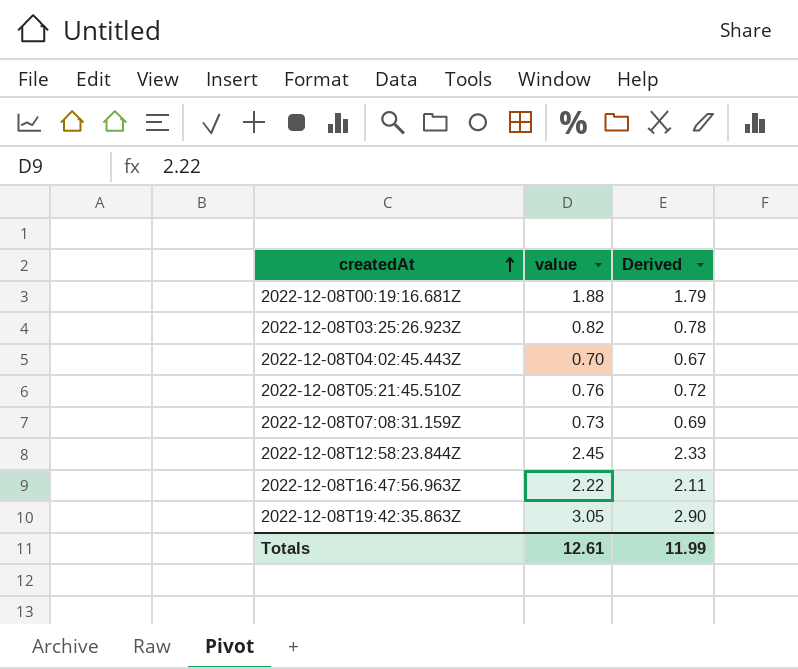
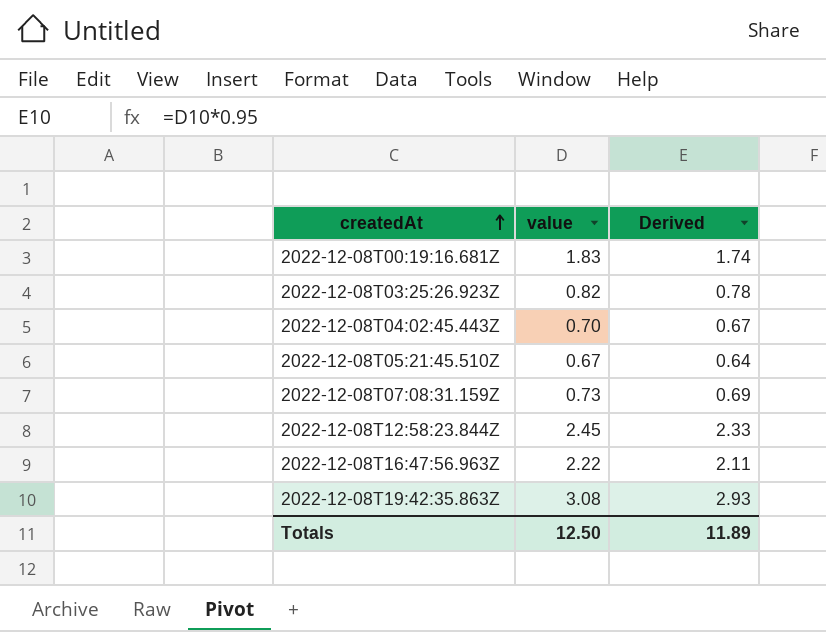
2022-12-08T00:19:16.681Z | value: 1.88 -> 1.83
2022-12-08T00:19:16.681Z | Derived: 1.79 -> 1.74
2022-12-08T05:21:45.510Z | value: 0.76 -> 0.67
2022-12-08T05:21:45.510Z | Derived: 0.72 -> 0.64
2022-12-08T19:42:35.863Z | value: 3.05 -> 3.08
2022-12-08T19:42:35.863Z | Derived: 2.90 -> 2.93
Totals | value: 12.61 -> 12.50
Totals | Derived: 11.99 -> 11.89

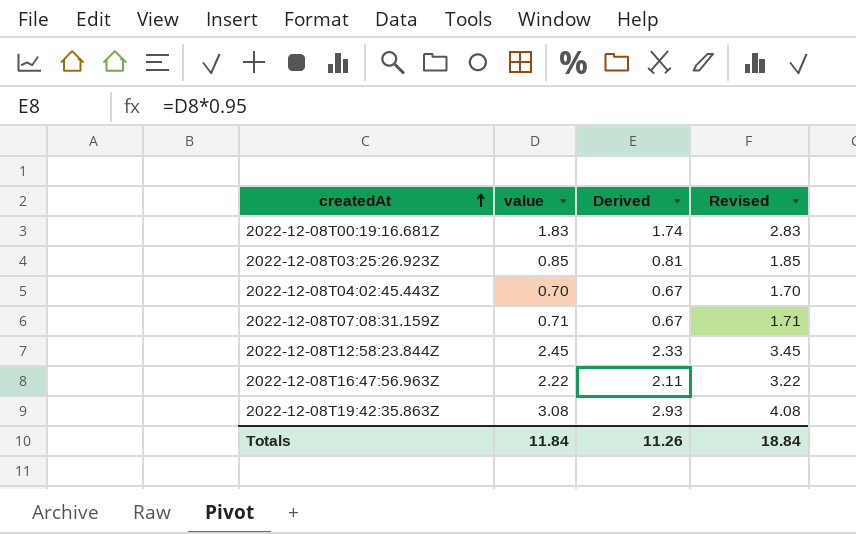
column Revised | formula: none -> [value] + 1
row 2022-12-08T05:21:45.510Z: 0.67 | 0.64 -> none
2022-12-08T03:25:26.923Z | value: 0.82 -> 0.85
2022-12-08T03:25:26.923Z | Derived: 0.78 -> 0.81
2022-12-08T07:08:31.159Z | value: 0.73 -> 0.71
2022-12-08T07:08:31.159Z | Derived: 0.69 -> 0.67
Totals | value: 12.50 -> 11.84
Totals | Derived: 11.89 -> 11.26

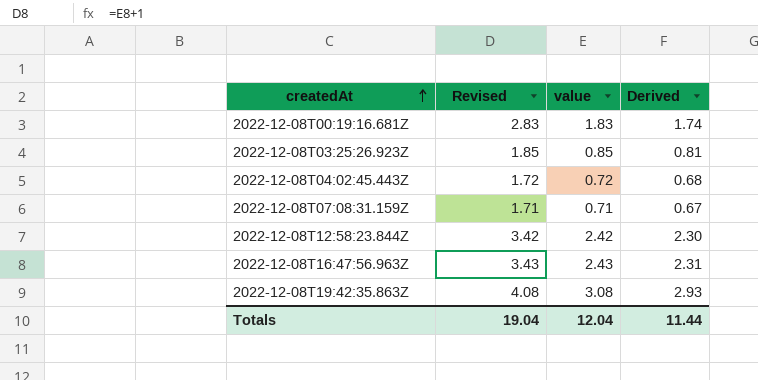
column Revised | position: 4 -> 2
2022-12-08T04:02:45.443Z | Revised: 1.70 -> 1.72
2022-12-08T04:02:45.443Z | value: 0.70 -> 0.72
2022-12-08T04:02:45.443Z | Derived: 0.67 -> 0.68
2022-12-08T12:58:23.844Z | Revised: 3.45 -> 3.42
2022-12-08T12:58:23.844Z | value: 2.45 -> 2.42
2022-12-08T12:58:23.844Z | Derived: 2.33 -> 2.30
2022-12-08T16:47:56.963Z | Revised: 3.22 -> 3.43
2022-12-08T16:47:56.963Z | value: 2.22 -> 2.43
2022-12-08T16:47:56.963Z | Derived: 2.11 -> 2.31
Totals | Revised: 18.84 -> 19.04
Totals | value: 11.84 -> 12.04
Totals | Derived: 11.26 -> 11.44

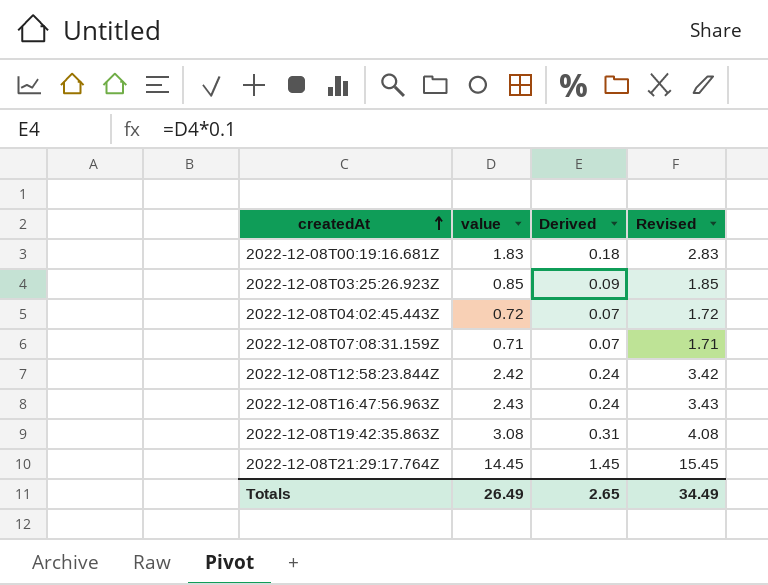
column Derived | formula: [value] * 0.95 -> [value] * 0.1
column Revised | position: 2 -> 4
row 2022-12-08T21:29:17.764Z: none -> 14.45 | 1.45 | 15.45
Totals | value: 12.04 -> 26.49
Totals | Derived: 11.44 -> 2.65
Totals | Revised: 19.04 -> 34.49

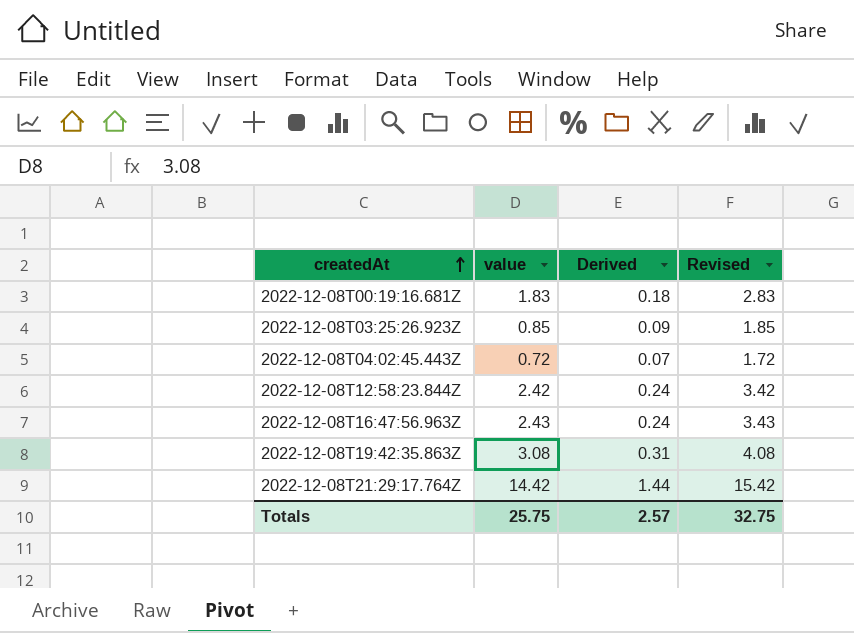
row 2022-12-08T07:08:31.159Z: 0.71 | 0.07 | 1.71 -> none
2022-12-08T21:29:17.764Z | value: 14.45 -> 14.42
2022-12-08T21:29:17.764Z | Derived: 1.45 -> 1.44
2022-12-08T21:29:17.764Z | Revised: 15.45 -> 15.42
Totals | value: 26.49 -> 25.75
Totals | Derived: 2.65 -> 2.57
Totals | Revised: 34.49 -> 32.75

